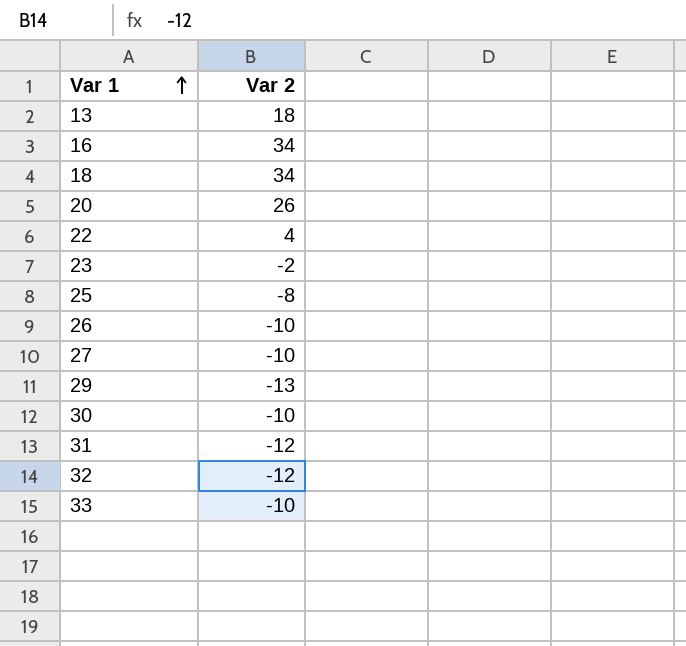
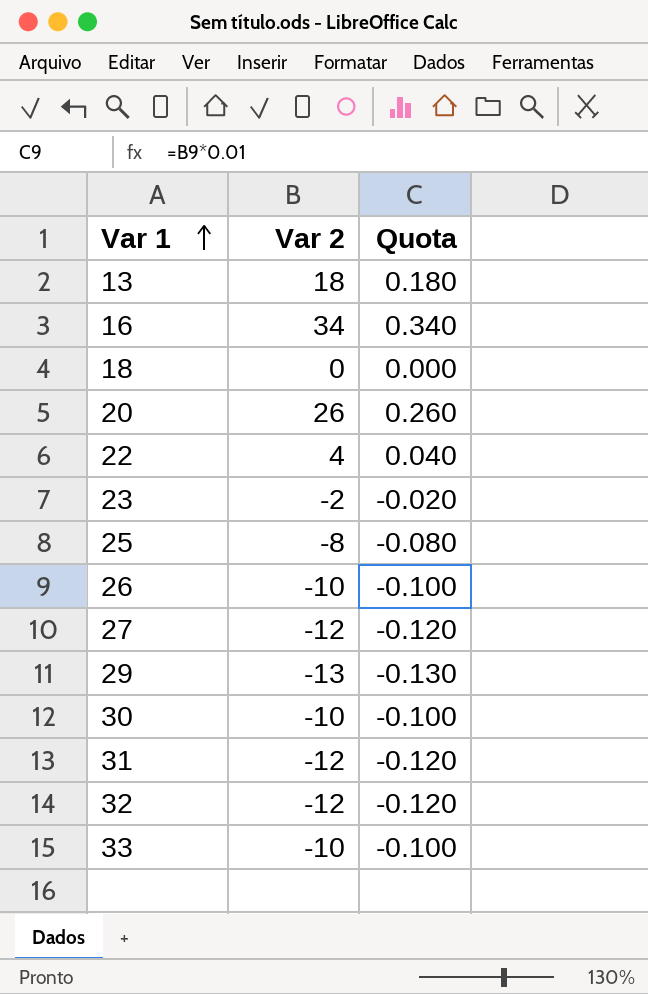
column Quota | formula: none -> [Var 2] * 0.01
18 | Var 2: 34 -> 0
27 | Var 2: -10 -> -12

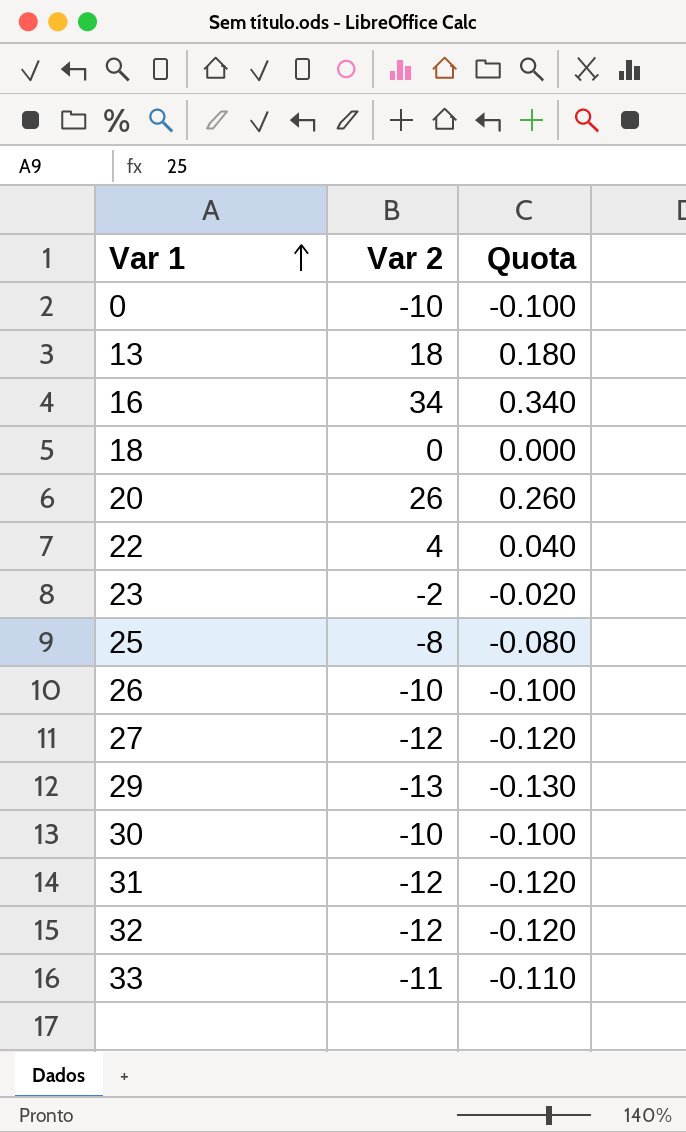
row 0: none -> -10 | -0.100
33 | Var 2: -10 -> -11
33 | Quota: -0.100 -> -0.110

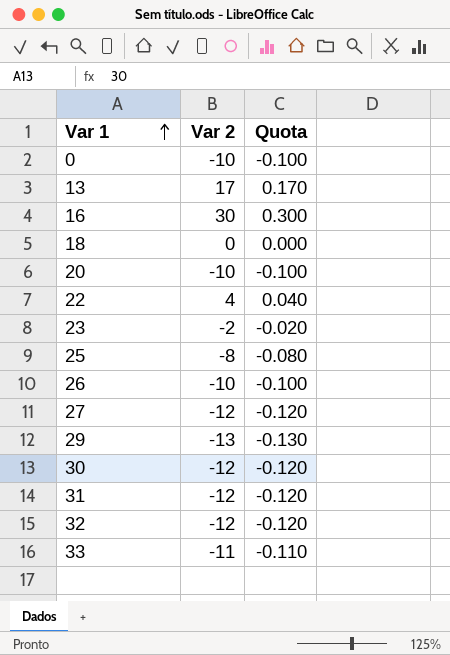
13 | Var 2: 18 -> 17
13 | Quota: 0.180 -> 0.170
16 | Var 2: 34 -> 30
16 | Quota: 0.340 -> 0.300
20 | Var 2: 26 -> -10
20 | Quota: 0.260 -> -0.100
30 | Var 2: -10 -> -12
30 | Quota: -0.100 -> -0.120

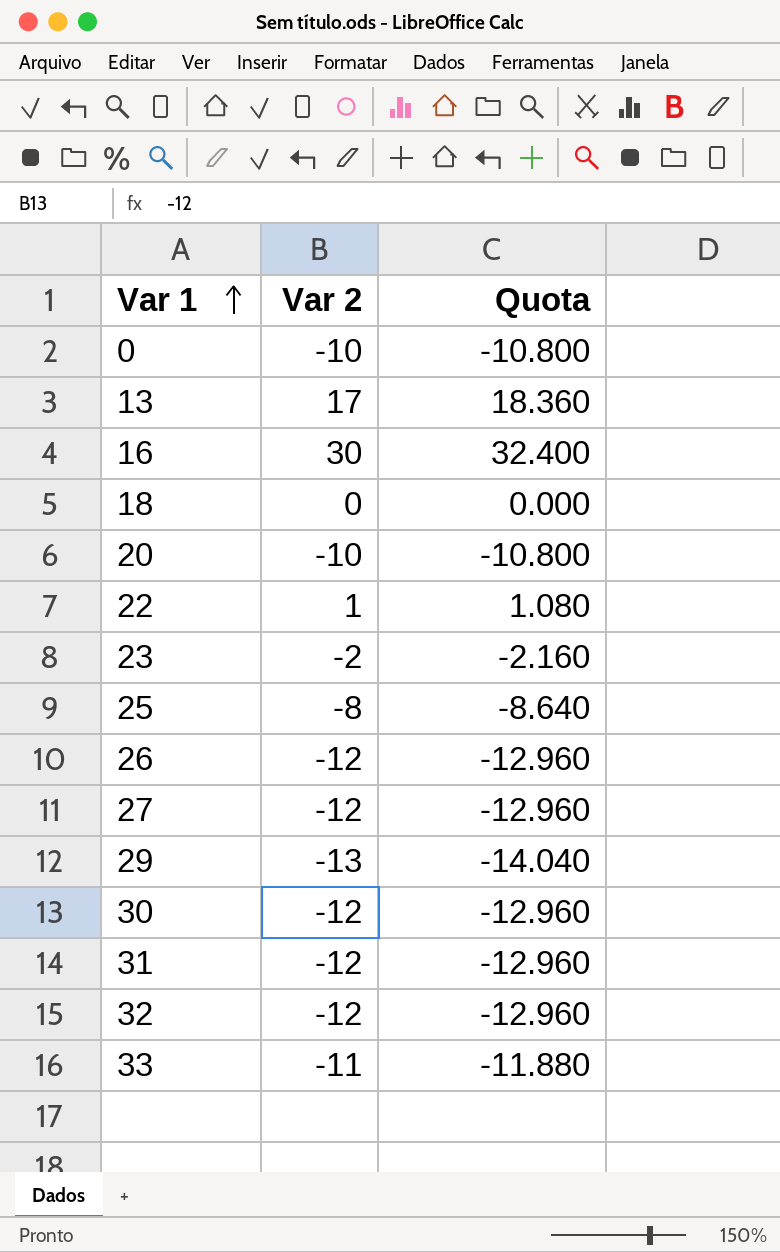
column Quota | formula: [Var 2] * 0.01 -> [Var 2] * 1.08
22 | Var 2: 4 -> 1
26 | Var 2: -10 -> -12

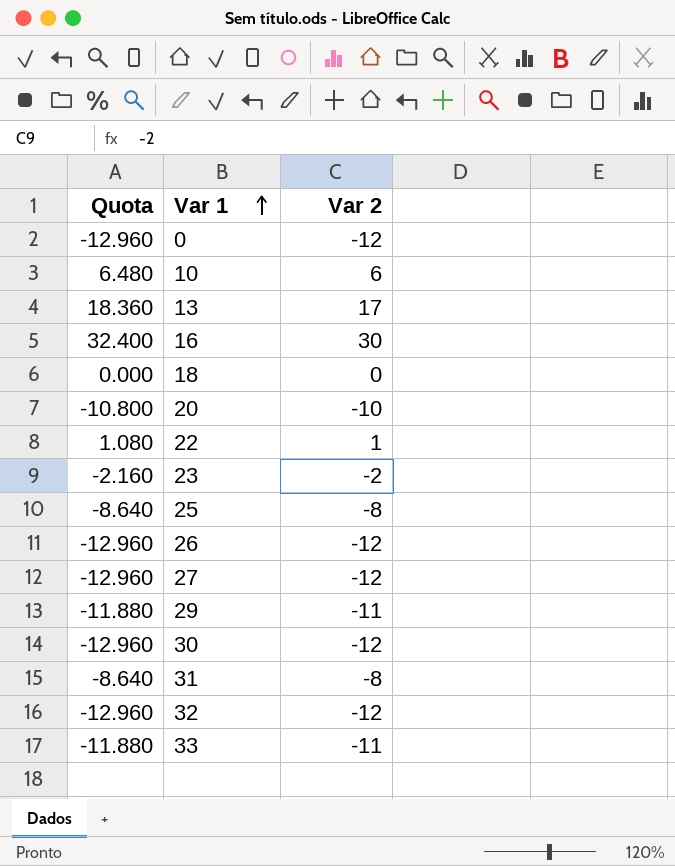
column Quota | position: 3 -> 1
0 | Quota: -10.800 -> -12.960
0 | Var 2: -10 -> -12
row 10: none -> 6.480 | 6
29 | Quota: -14.040 -> -11.880
29 | Var 2: -13 -> -11
31 | Quota: -12.960 -> -8.640
31 | Var 2: -12 -> -8

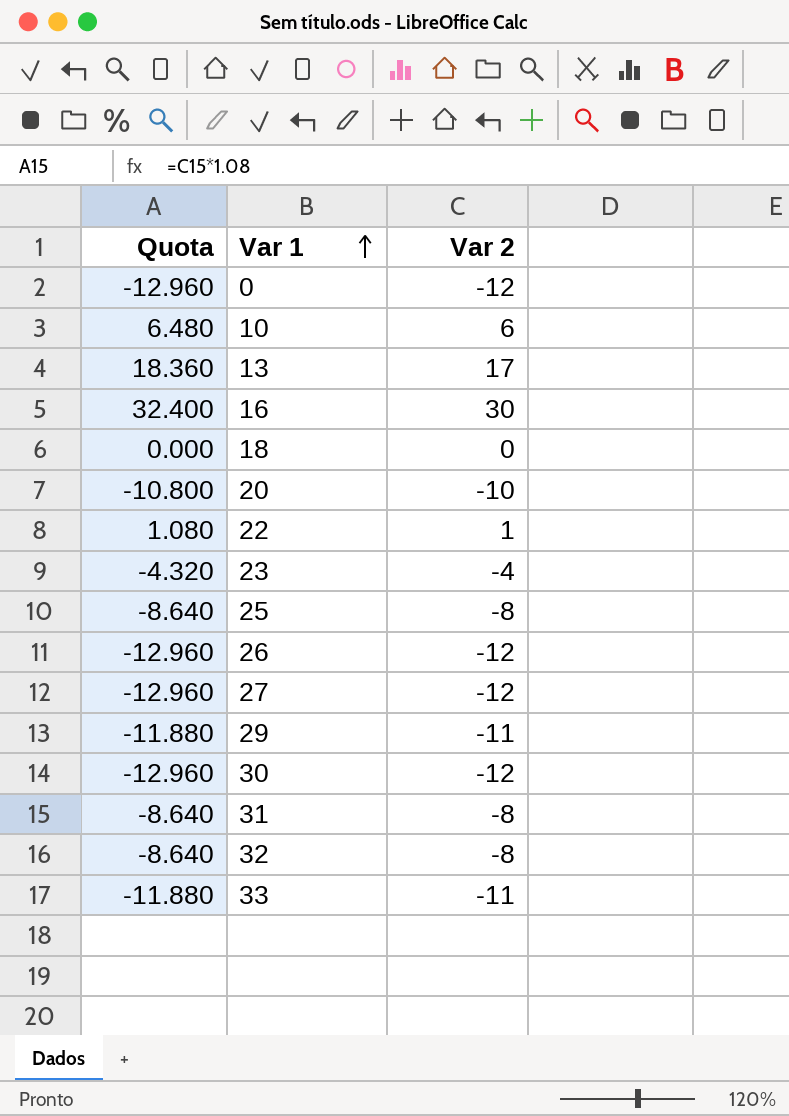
23 | Quota: -2.160 -> -4.320
23 | Var 2: -2 -> -4
32 | Quota: -12.960 -> -8.640
32 | Var 2: -12 -> -8

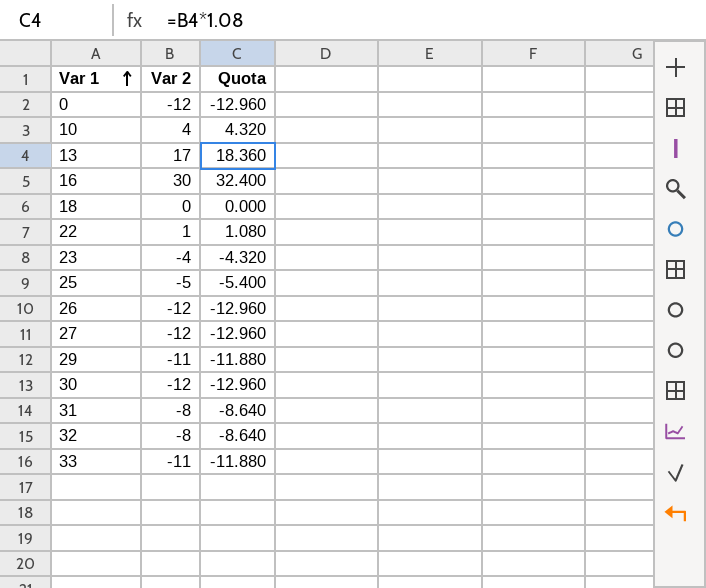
column Quota | position: 1 -> 3
row 20: -10.800 | -10 -> none
10 | Var 2: 6 -> 4
10 | Quota: 6.480 -> 4.320
25 | Var 2: -8 -> -5
25 | Quota: -8.640 -> -5.400

